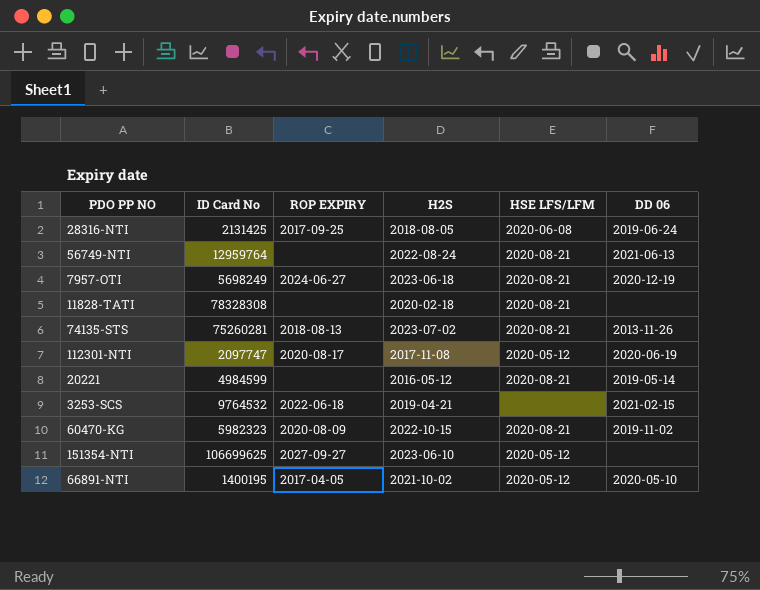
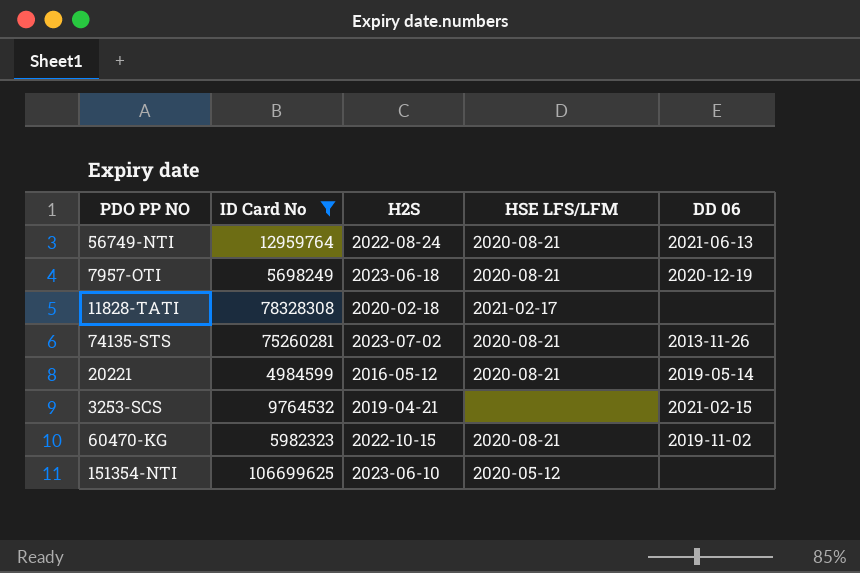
filter: none -> ID Card No >= 4984599
column ROP EXPIRY | position: 3 -> none
11828-TATI | HSE LFS/LFM: 2020-08-21 -> 2021-02-17

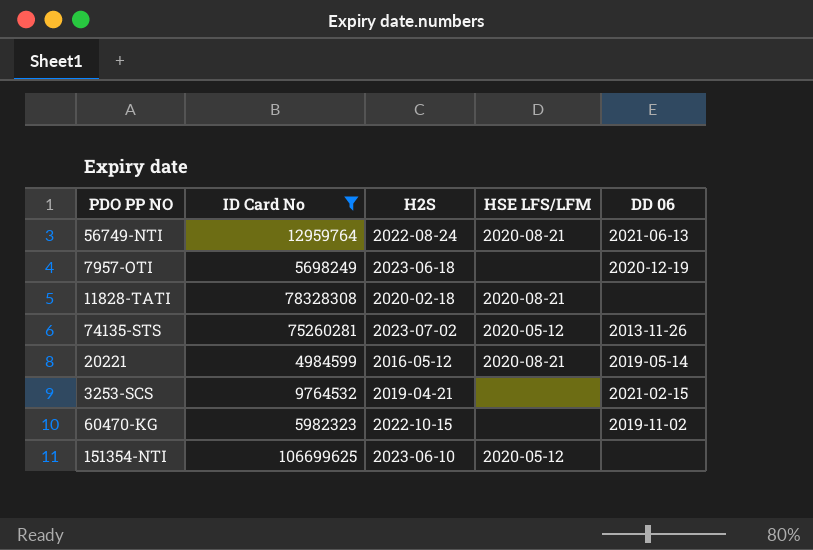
7957-OTI | HSE LFS/LFM: 2020-08-21 -> none
11828-TATI | HSE LFS/LFM: 2021-02-17 -> 2020-08-21
74135-STS | HSE LFS/LFM: 2020-08-21 -> 2020-05-12
60470-KG | HSE LFS/LFM: 2020-08-21 -> none

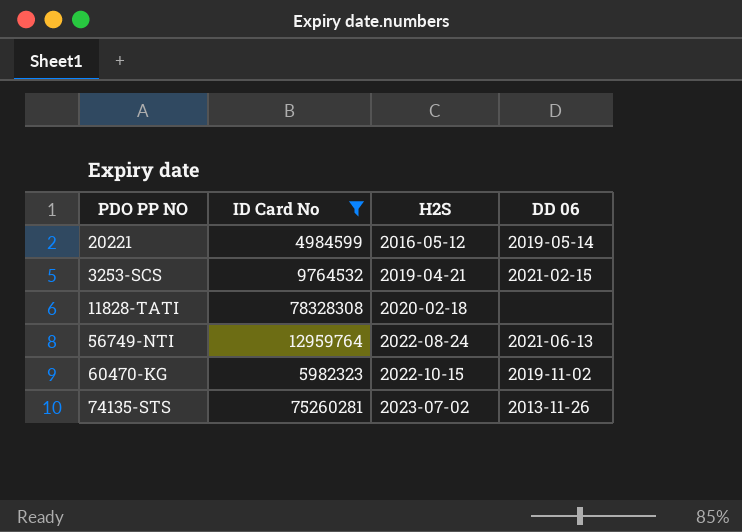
row order: none -> H2S ascending
column HSE LFS/LFM | position: 4 -> none
row 7957-OTI: 5698249 | 2023-06-18 | none | 2020-12-19 -> none
row 151354-NTI: 106699625 | 2023-06-10 | 2020-05-12 | none -> none

